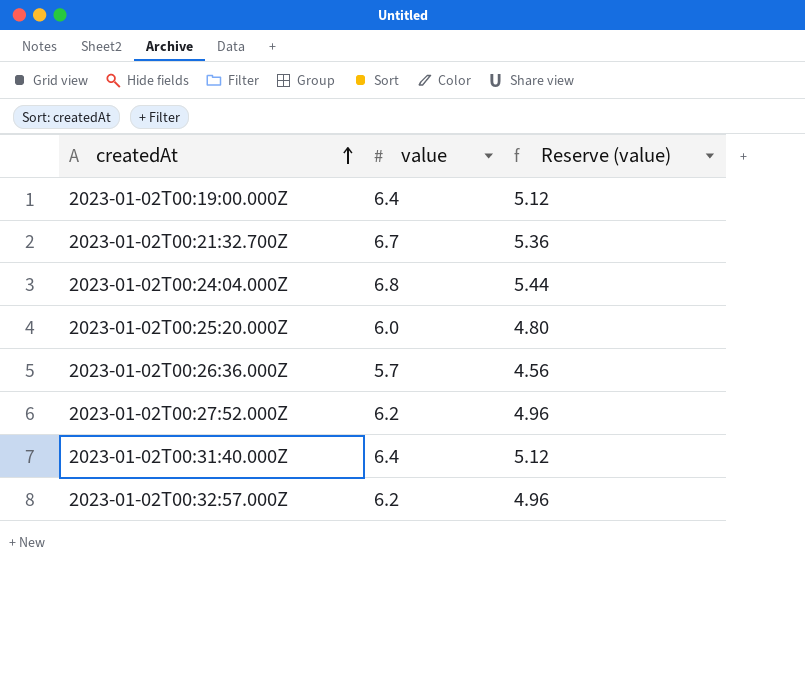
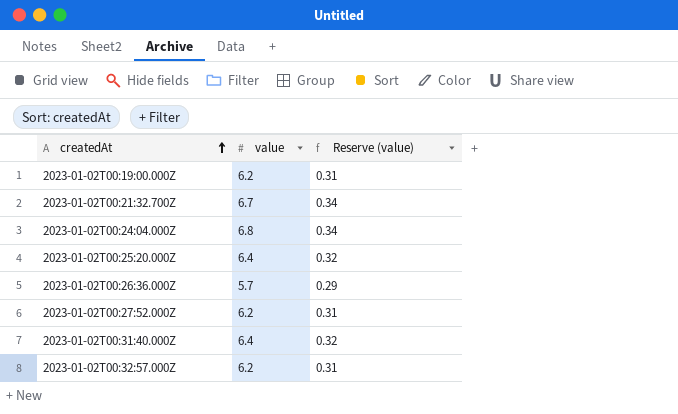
column Reserve (value) | formula: [value] * 0.8 -> [value] * 0.05
2023-01-02T00:19:00.000Z | value: 6.4 -> 6.2
2023-01-02T00:25:20.000Z | value: 6.0 -> 6.4

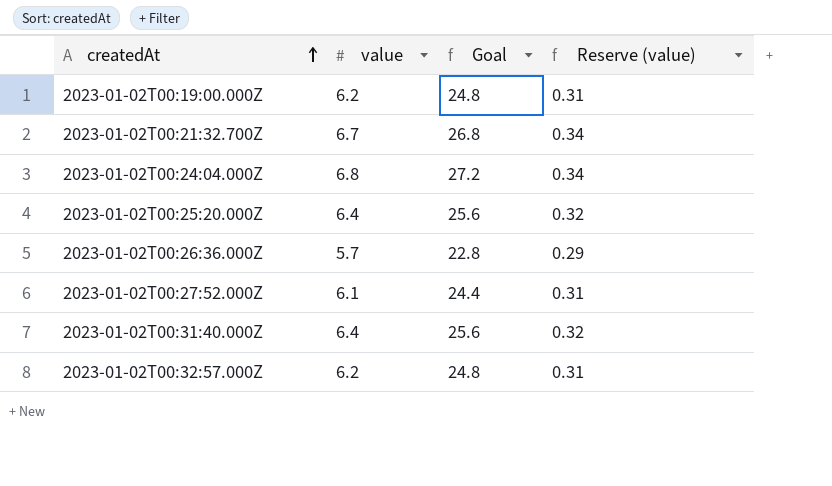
column Goal | formula: none -> [value] * 4
2023-01-02T00:27:52.000Z | value: 6.2 -> 6.1

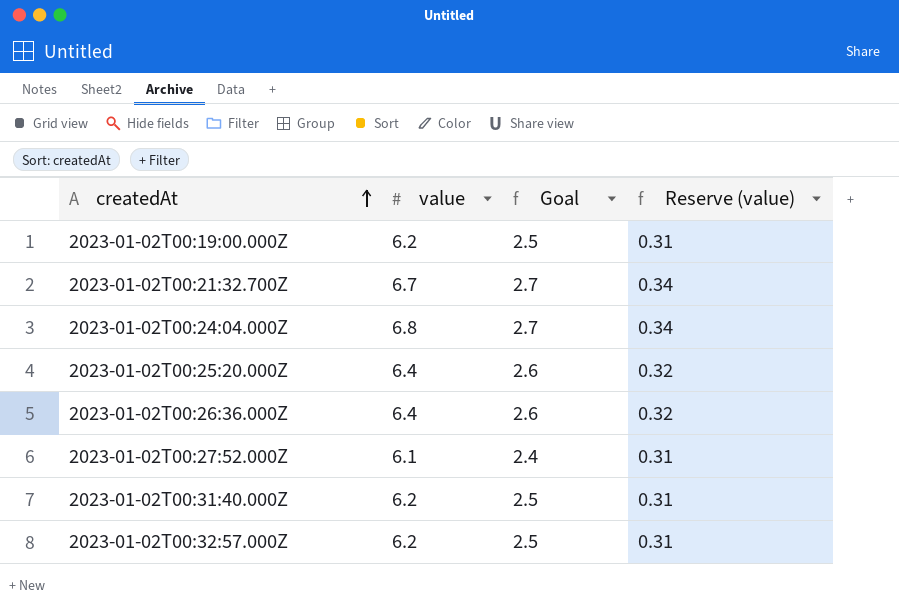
column Goal | formula: [value] * 4 -> [value] * 0.4
2023-01-02T00:26:36.000Z | value: 5.7 -> 6.4
2023-01-02T00:26:36.000Z | Reserve (value): 0.29 -> 0.32
2023-01-02T00:31:40.000Z | value: 6.4 -> 6.2
2023-01-02T00:31:40.000Z | Reserve (value): 0.32 -> 0.31

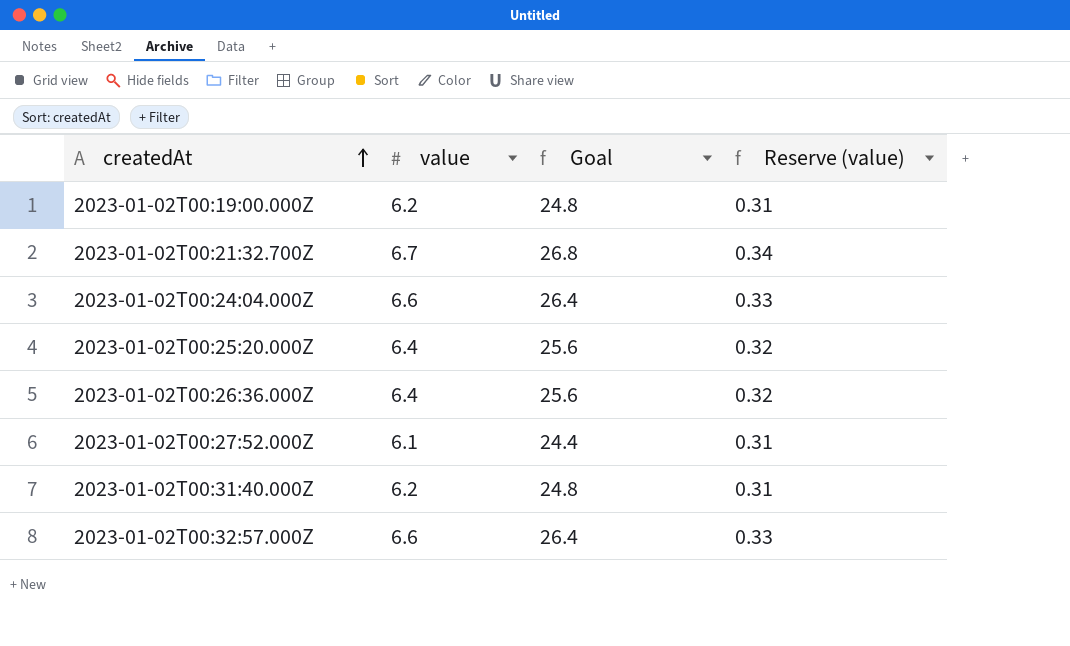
column Goal | formula: [value] * 0.4 -> [value] * 4
2023-01-02T00:24:04.000Z | value: 6.8 -> 6.6
2023-01-02T00:24:04.000Z | Reserve (value): 0.34 -> 0.33
2023-01-02T00:32:57.000Z | value: 6.2 -> 6.6
2023-01-02T00:32:57.000Z | Reserve (value): 0.31 -> 0.33

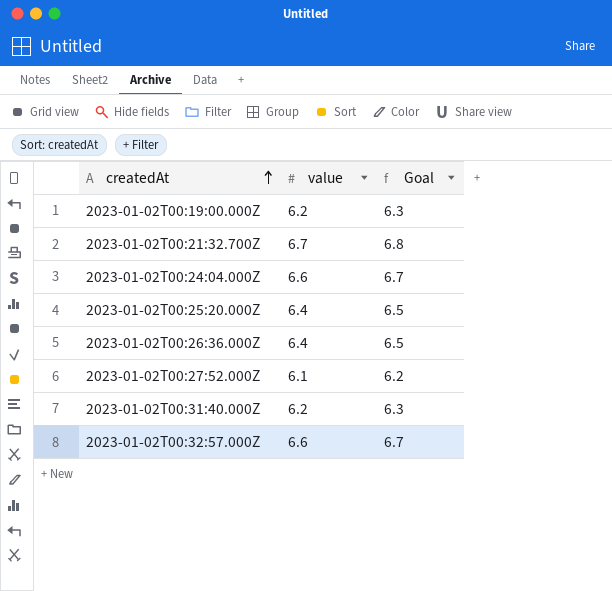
column Reserve (value) | formula: [value] * 0.05 -> none
column Goal | formula: [value] * 4 -> [value] * 1.02

